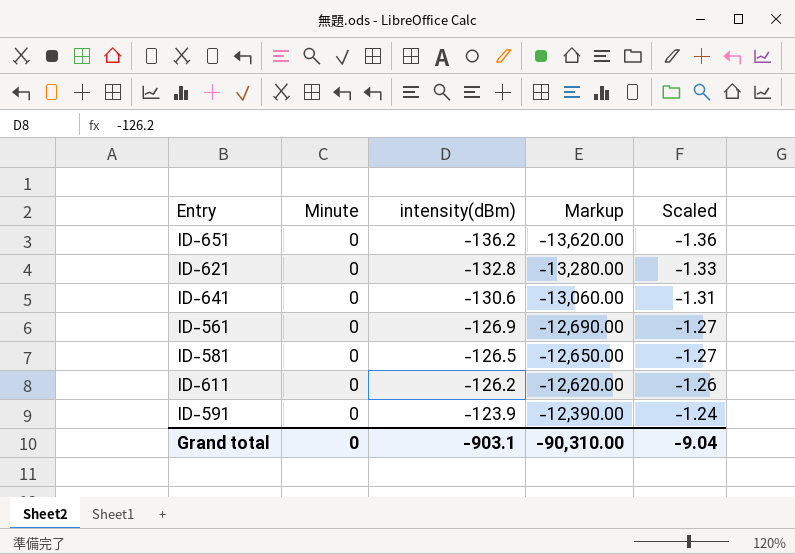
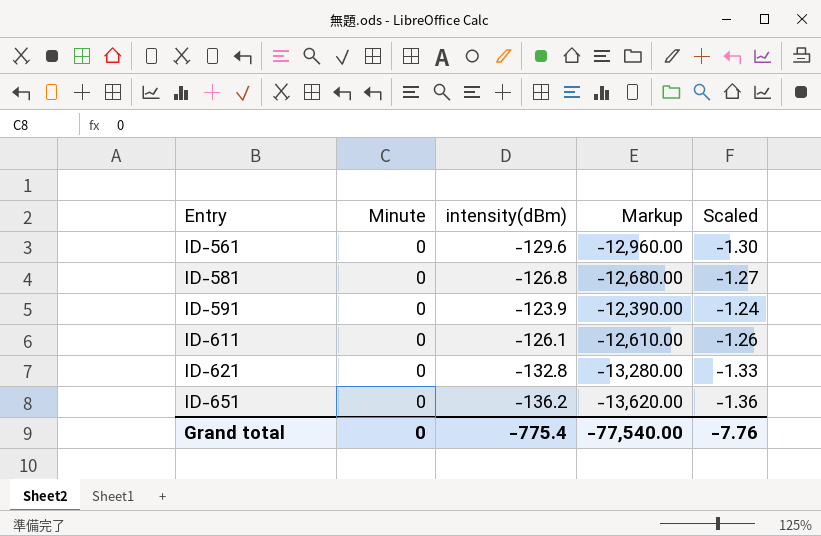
row order: intensity(dBm) ascending -> Entry ascending
row ID-641: 0 | -130.6 | -13,060.00 | -1.31 -> none
ID-561 | intensity(dBm): -126.9 -> -129.6
ID-561 | Markup: -12,690.00 -> -12,960.00
ID-561 | Scaled: -1.27 -> -1.30
ID-581 | intensity(dBm): -126.5 -> -126.8
ID-581 | Markup: -12,650.00 -> -12,680.00
ID-611 | intensity(dBm): -126.2 -> -126.1
ID-611 | Markup: -12,620.00 -> -12,610.00
Grand total | intensity(dBm): -903.1 -> -775.4
Grand total | Markup: -90,310.00 -> -77,540.00
Grand total | Scaled: -9.04 -> -7.76

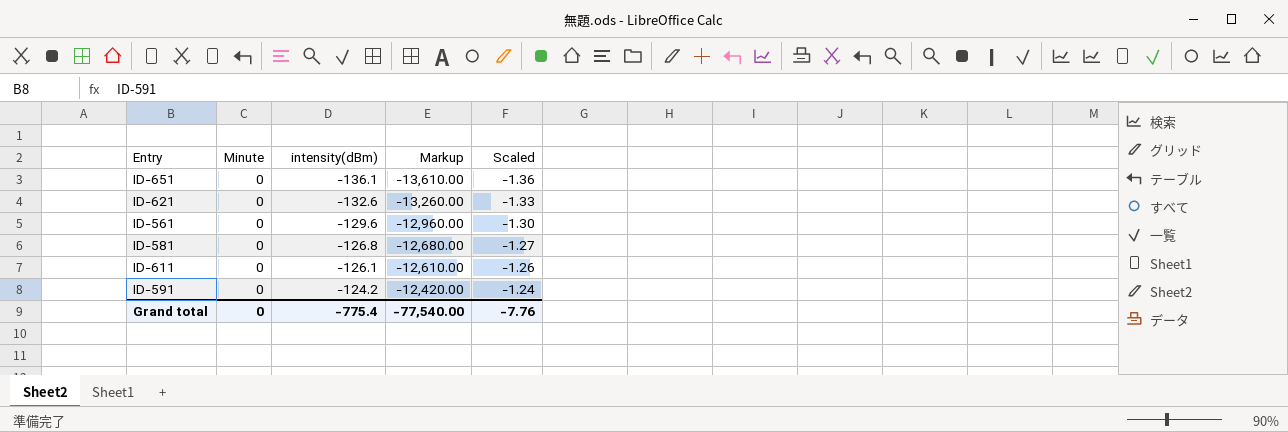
row order: Entry ascending -> intensity(dBm) ascending
ID-651 | intensity(dBm): -136.2 -> -136.1
ID-651 | Markup: -13,620.00 -> -13,610.00
ID-621 | intensity(dBm): -132.8 -> -132.6
ID-621 | Markup: -13,280.00 -> -13,260.00
ID-591 | intensity(dBm): -123.9 -> -124.2
ID-591 | Markup: -12,390.00 -> -12,420.00

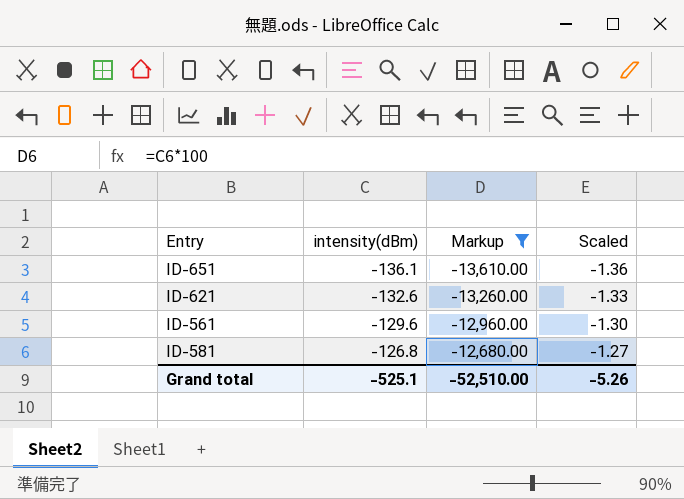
filter: none -> Markup <= -12,680.00
column Minute | position: 2 -> none
Grand total | intensity(dBm): -775.4 -> -525.1
Grand total | Markup: -77,540.00 -> -52,510.00
Grand total | Scaled: -7.76 -> -5.26

